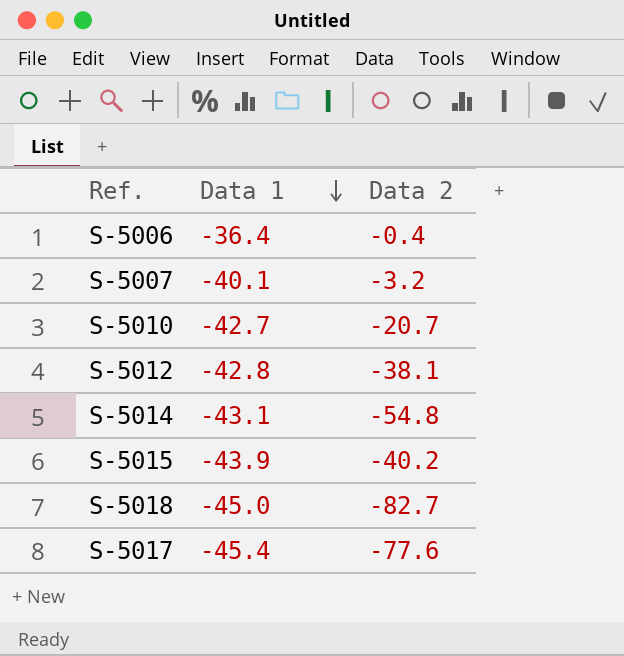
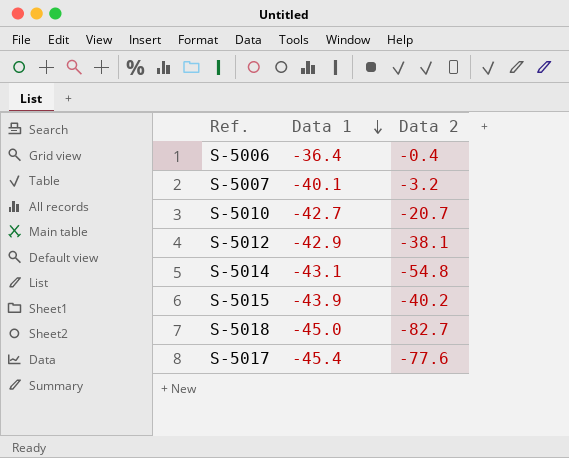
S-5012 | Data 1: -42.8 -> -42.9

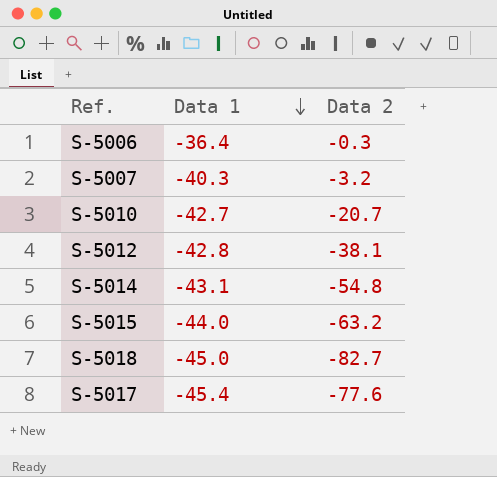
S-5006 | Data 2: -0.4 -> -0.3
S-5007 | Data 1: -40.1 -> -40.3
S-5012 | Data 1: -42.9 -> -42.8
S-5015 | Data 1: -43.9 -> -44.0
S-5015 | Data 2: -40.2 -> -63.2

